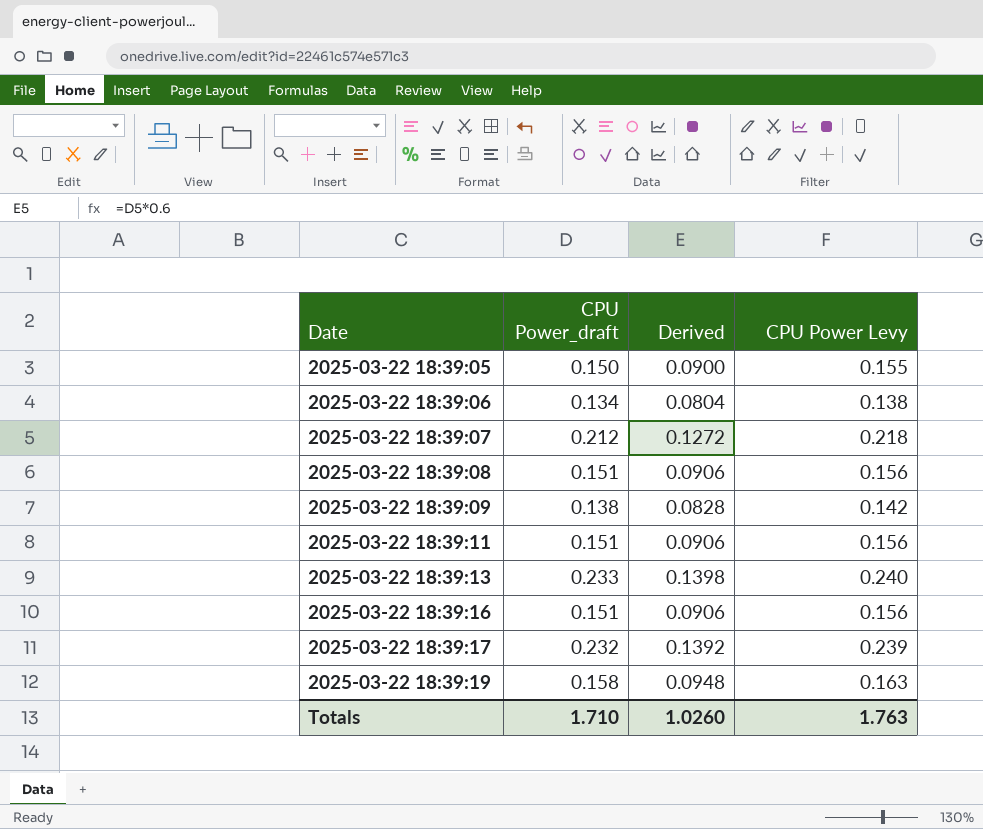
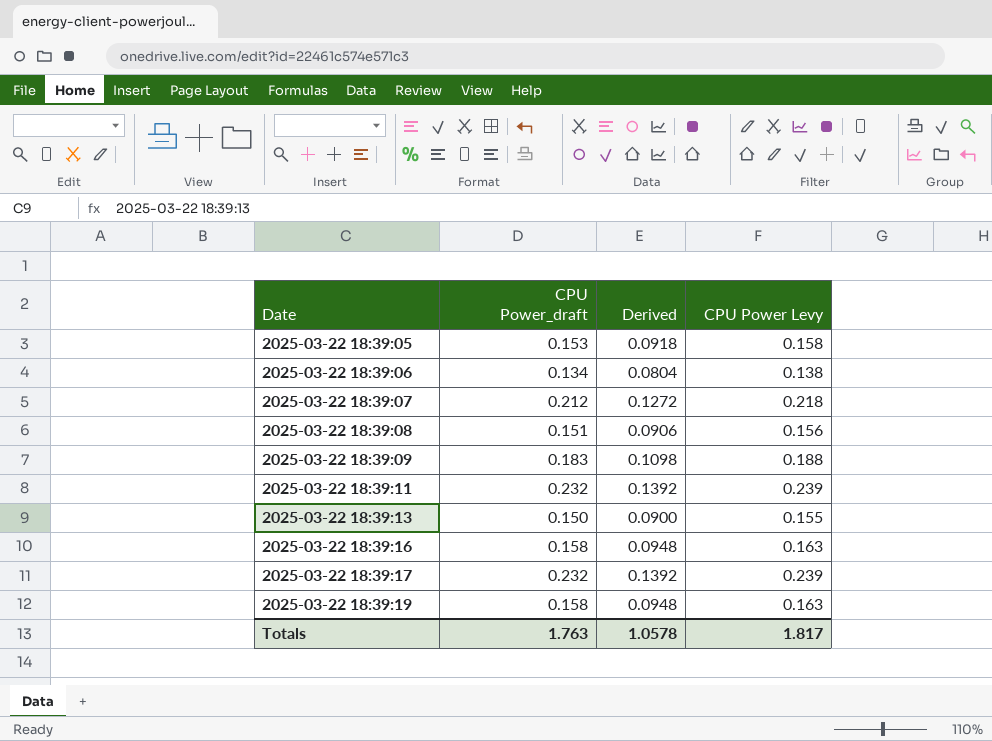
2025-03-22 18:39:05 | CPU Power_draft: 0.150 -> 0.153
2025-03-22 18:39:05 | Derived: 0.0900 -> 0.0918
2025-03-22 18:39:05 | CPU Power Levy: 0.155 -> 0.158
2025-03-22 18:39:09 | CPU Power_draft: 0.138 -> 0.183
2025-03-22 18:39:09 | Derived: 0.0828 -> 0.1098
2025-03-22 18:39:09 | CPU Power Levy: 0.142 -> 0.188
2025-03-22 18:39:11 | CPU Power_draft: 0.151 -> 0.232
2025-03-22 18:39:11 | Derived: 0.0906 -> 0.1392
2025-03-22 18:39:11 | CPU Power Levy: 0.156 -> 0.239
2025-03-22 18:39:13 | CPU Power_draft: 0.233 -> 0.150
2025-03-22 18:39:13 | Derived: 0.1398 -> 0.0900
2025-03-22 18:39:13 | CPU Power Levy: 0.240 -> 0.155
2025-03-22 18:39:16 | CPU Power_draft: 0.151 -> 0.158
2025-03-22 18:39:16 | Derived: 0.0906 -> 0.0948
2025-03-22 18:39:16 | CPU Power Levy: 0.156 -> 0.163
Totals | CPU Power_draft: 1.710 -> 1.763
Totals | Derived: 1.0260 -> 1.0578
Totals | CPU Power Levy: 1.763 -> 1.817

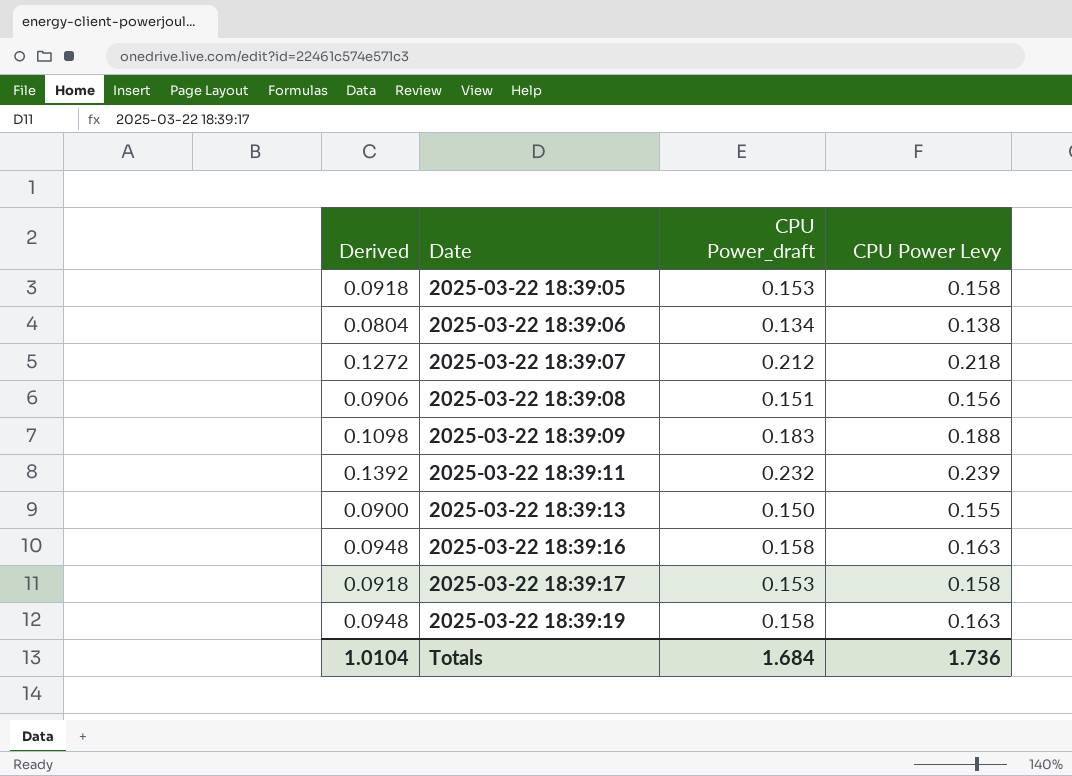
column Derived | position: 3 -> 1
2025-03-22 18:39:17 | Derived: 0.1392 -> 0.0918
2025-03-22 18:39:17 | CPU Power_draft: 0.232 -> 0.153
2025-03-22 18:39:17 | CPU Power Levy: 0.239 -> 0.158
Totals | Derived: 1.0578 -> 1.0104
Totals | CPU Power_draft: 1.763 -> 1.684
Totals | CPU Power Levy: 1.817 -> 1.736

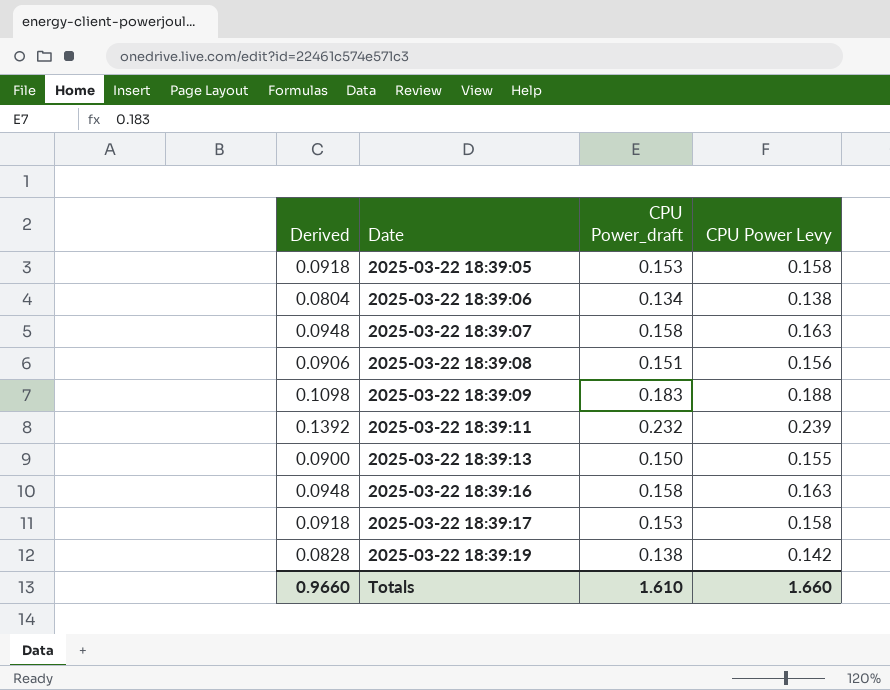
2025-03-22 18:39:07 | Derived: 0.1272 -> 0.0948
2025-03-22 18:39:07 | CPU Power_draft: 0.212 -> 0.158
2025-03-22 18:39:07 | CPU Power Levy: 0.218 -> 0.163
2025-03-22 18:39:19 | Derived: 0.0948 -> 0.0828
2025-03-22 18:39:19 | CPU Power_draft: 0.158 -> 0.138
2025-03-22 18:39:19 | CPU Power Levy: 0.163 -> 0.142
Totals | Derived: 1.0104 -> 0.9660
Totals | CPU Power_draft: 1.684 -> 1.610
Totals | CPU Power Levy: 1.736 -> 1.660

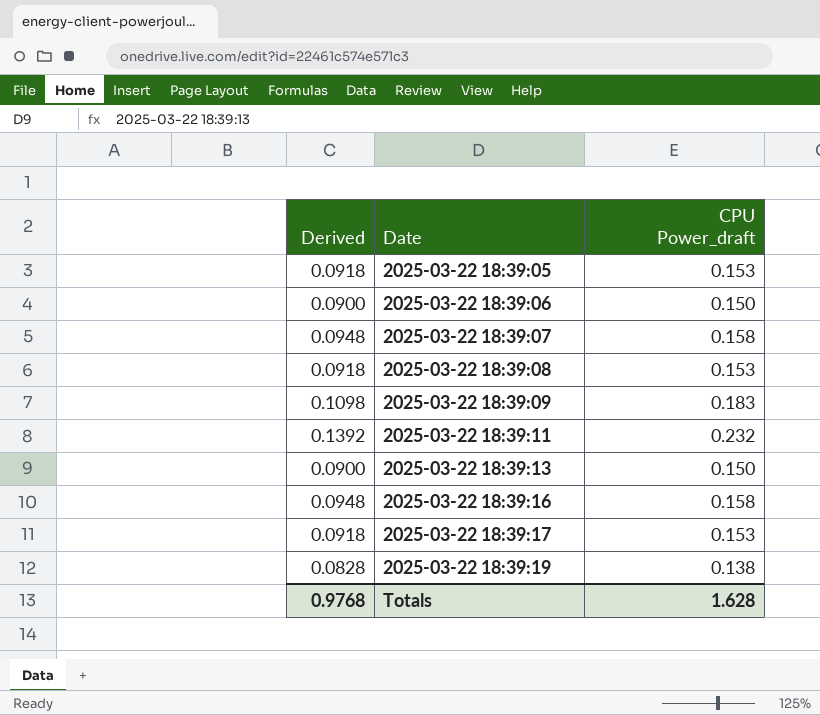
column CPU Power Levy | formula: [CPU Power_draft] * 1.03 -> none
2025-03-22 18:39:06 | Derived: 0.0804 -> 0.0900
2025-03-22 18:39:06 | CPU Power_draft: 0.134 -> 0.150
2025-03-22 18:39:08 | Derived: 0.0906 -> 0.0918
2025-03-22 18:39:08 | CPU Power_draft: 0.151 -> 0.153
Totals | Derived: 0.9660 -> 0.9768
Totals | CPU Power_draft: 1.610 -> 1.628

